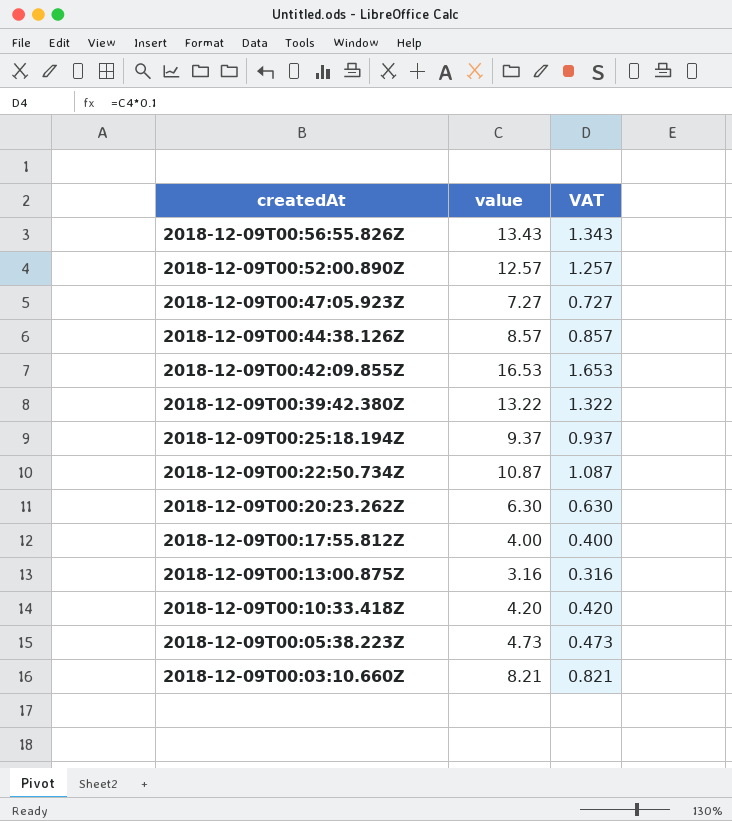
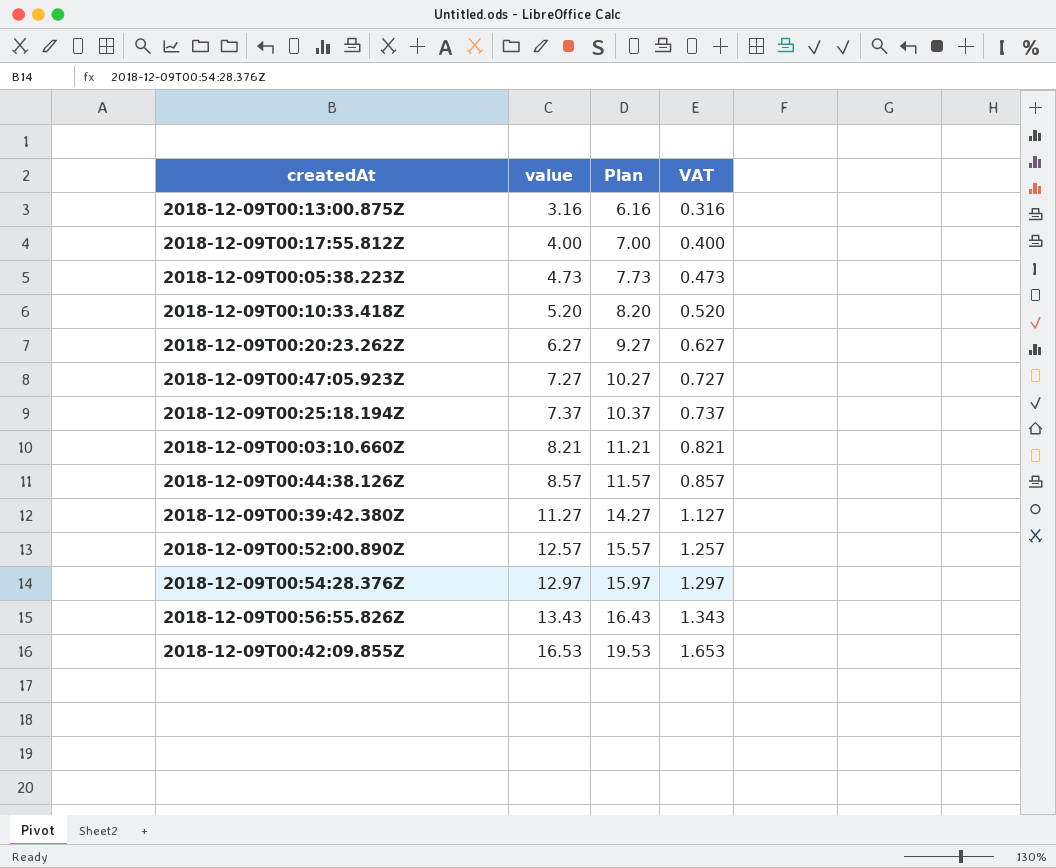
row order: createdAt descending -> value ascending
column Plan | formula: none -> [value] + 3
row 2018-12-09T00:22:50.734Z: 10.87 | 1.087 -> none
2018-12-09T00:10:33.418Z | value: 4.20 -> 5.20
2018-12-09T00:10:33.418Z | VAT: 0.420 -> 0.520
2018-12-09T00:20:23.262Z | value: 6.30 -> 6.27
2018-12-09T00:20:23.262Z | VAT: 0.630 -> 0.627
2018-12-09T00:25:18.194Z | value: 9.37 -> 7.37
2018-12-09T00:25:18.194Z | VAT: 0.937 -> 0.737
2018-12-09T00:39:42.380Z | value: 13.22 -> 11.27
2018-12-09T00:39:42.380Z | VAT: 1.322 -> 1.127
row 2018-12-09T00:54:28.376Z: none -> 12.97 | 15.97 | 1.297

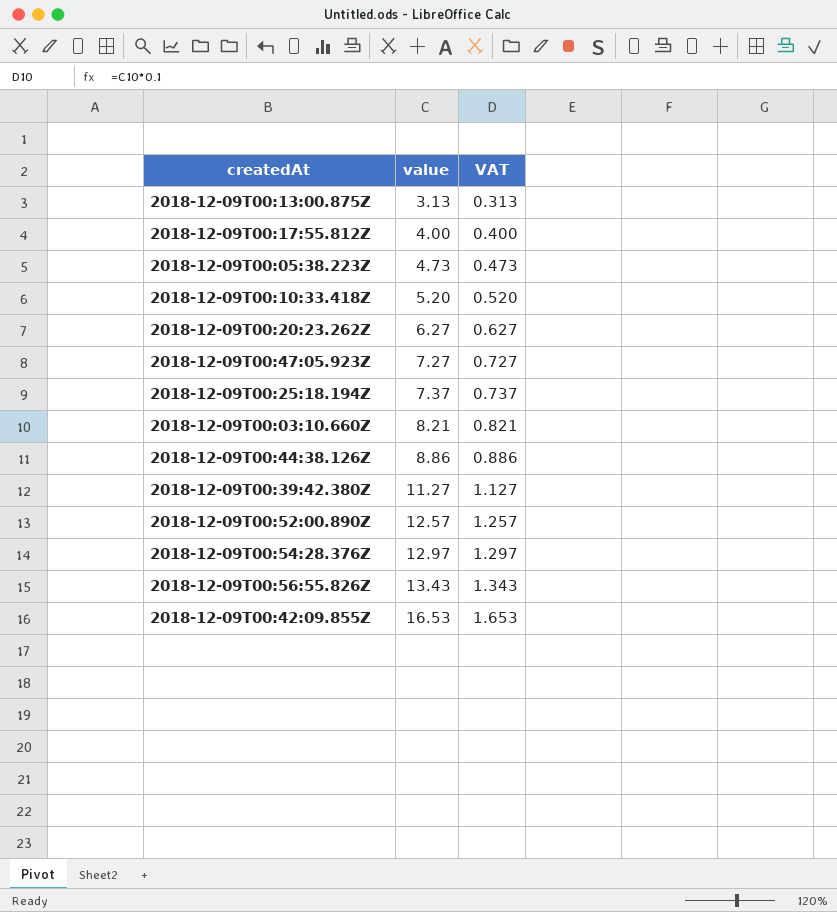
column Plan | formula: [value] + 3 -> none
2018-12-09T00:13:00.875Z | value: 3.16 -> 3.13
2018-12-09T00:13:00.875Z | VAT: 0.316 -> 0.313
2018-12-09T00:44:38.126Z | value: 8.57 -> 8.86
2018-12-09T00:44:38.126Z | VAT: 0.857 -> 0.886

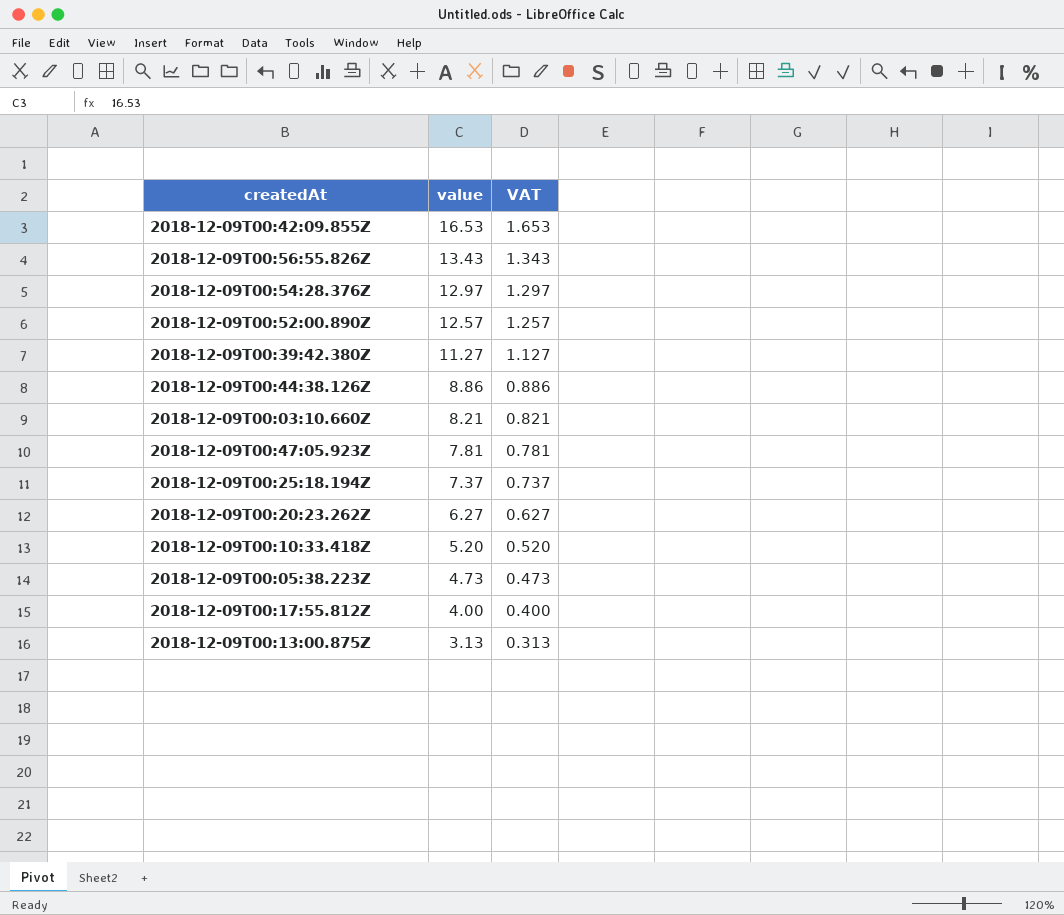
row order: value ascending -> value descending
2018-12-09T00:47:05.923Z | value: 7.27 -> 7.81
2018-12-09T00:47:05.923Z | VAT: 0.727 -> 0.781

